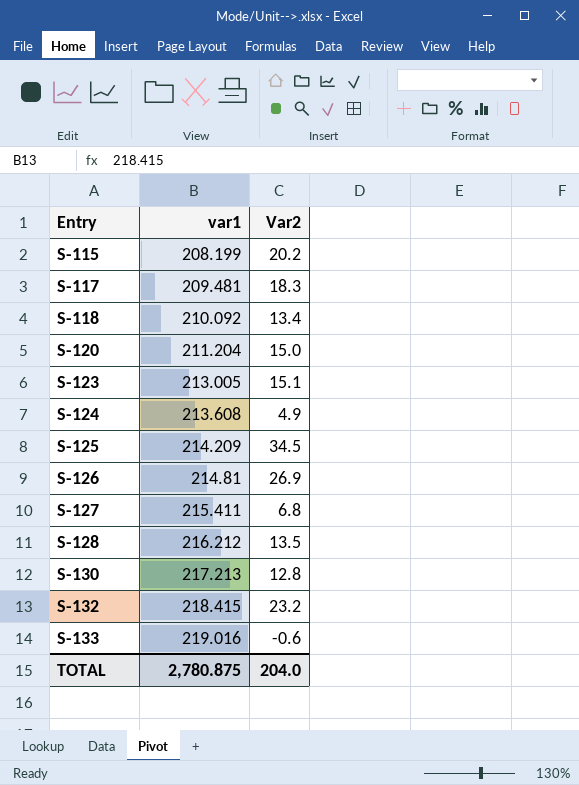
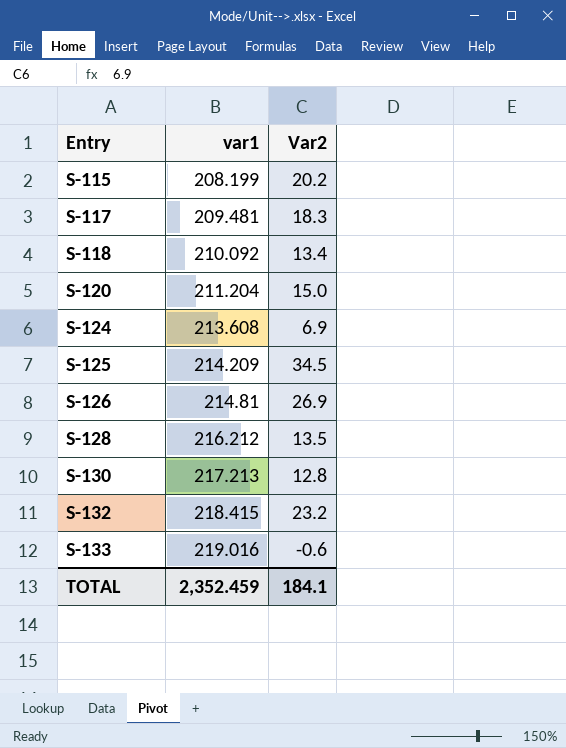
row S-123: 213.005 | 15.1 -> none
row S-127: 215.411 | 6.8 -> none
S-124 | Var2: 4.9 -> 6.9
TOTAL | var1: 2,780.875 -> 2,352.459
TOTAL | Var2: 204.0 -> 184.1

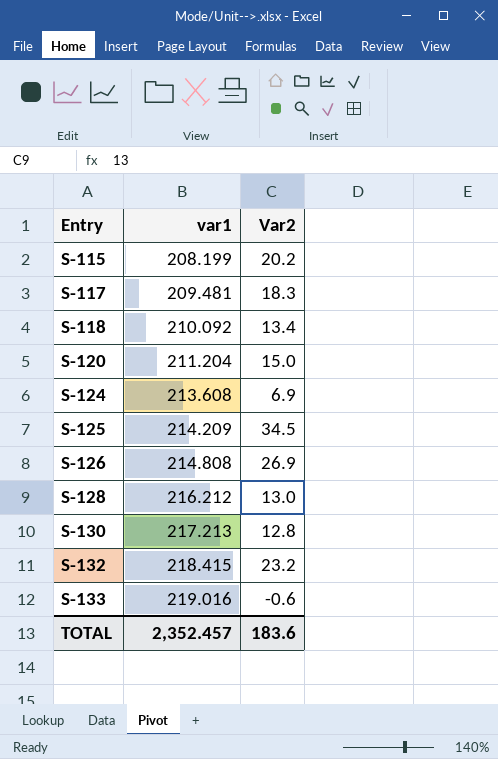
S-126 | var1: 214.81 -> 214.808
S-128 | Var2: 13.5 -> 13.0
TOTAL | var1: 2,352.459 -> 2,352.457
TOTAL | Var2: 184.1 -> 183.6

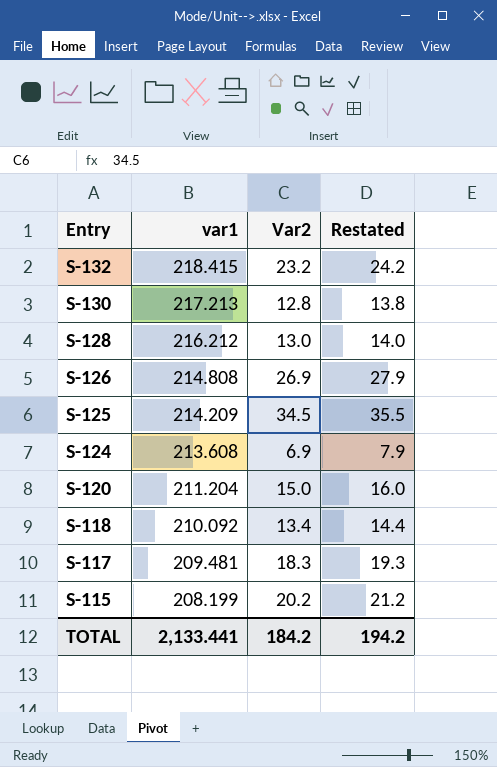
row order: Entry ascending -> Entry descending
column Restated | formula: none -> [Var2] + 1
row S-133: 219.016 | -0.6 -> none
TOTAL | var1: 2,352.457 -> 2,133.441
TOTAL | Var2: 183.6 -> 184.2

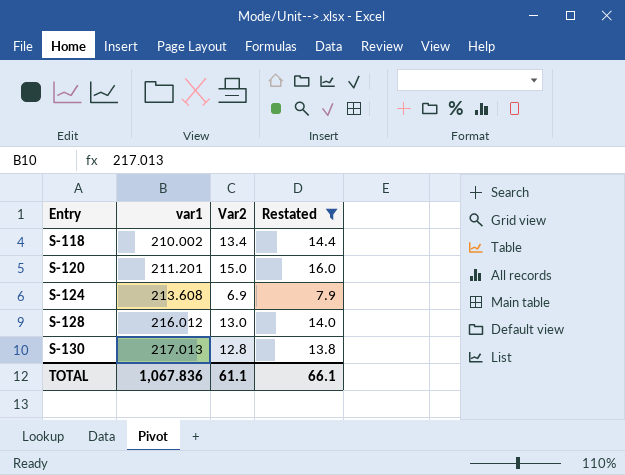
filter: none -> Restated <= 16.0
row order: Entry descending -> Entry ascending
S-118 | var1: 210.092 -> 210.002
S-120 | var1: 211.204 -> 211.201
S-128 | var1: 216.212 -> 216.012
S-130 | var1: 217.213 -> 217.013
TOTAL | var1: 2,133.441 -> 1,067.836
TOTAL | Var2: 184.2 -> 61.1
TOTAL | Restated: 194.2 -> 66.1

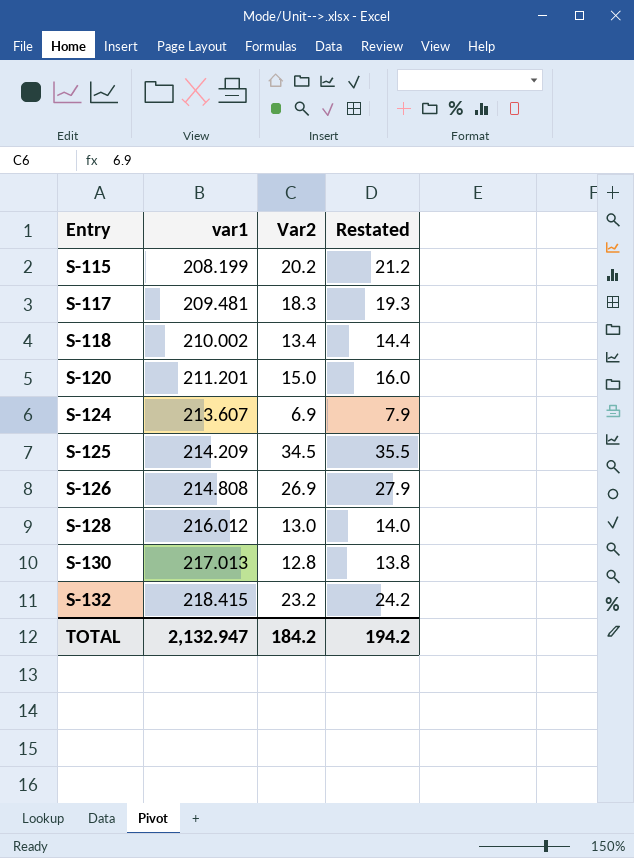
filter: Restated <= 16.0 -> none
S-124 | var1: 213.608 -> 213.607
TOTAL | var1: 1,067.836 -> 2,132.947
TOTAL | Var2: 61.1 -> 184.2
TOTAL | Restated: 66.1 -> 194.2

